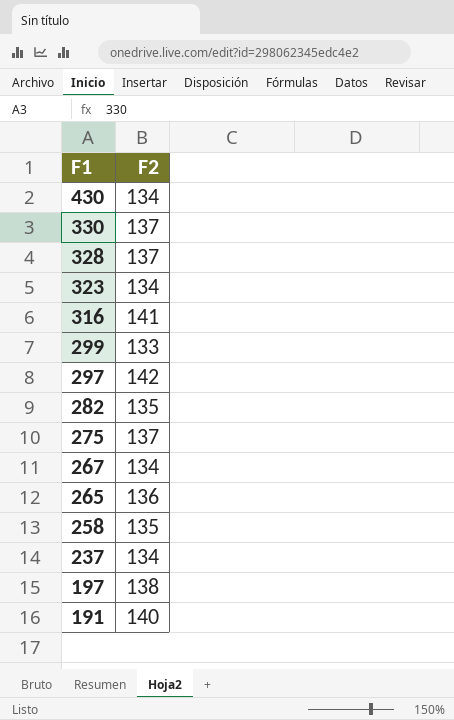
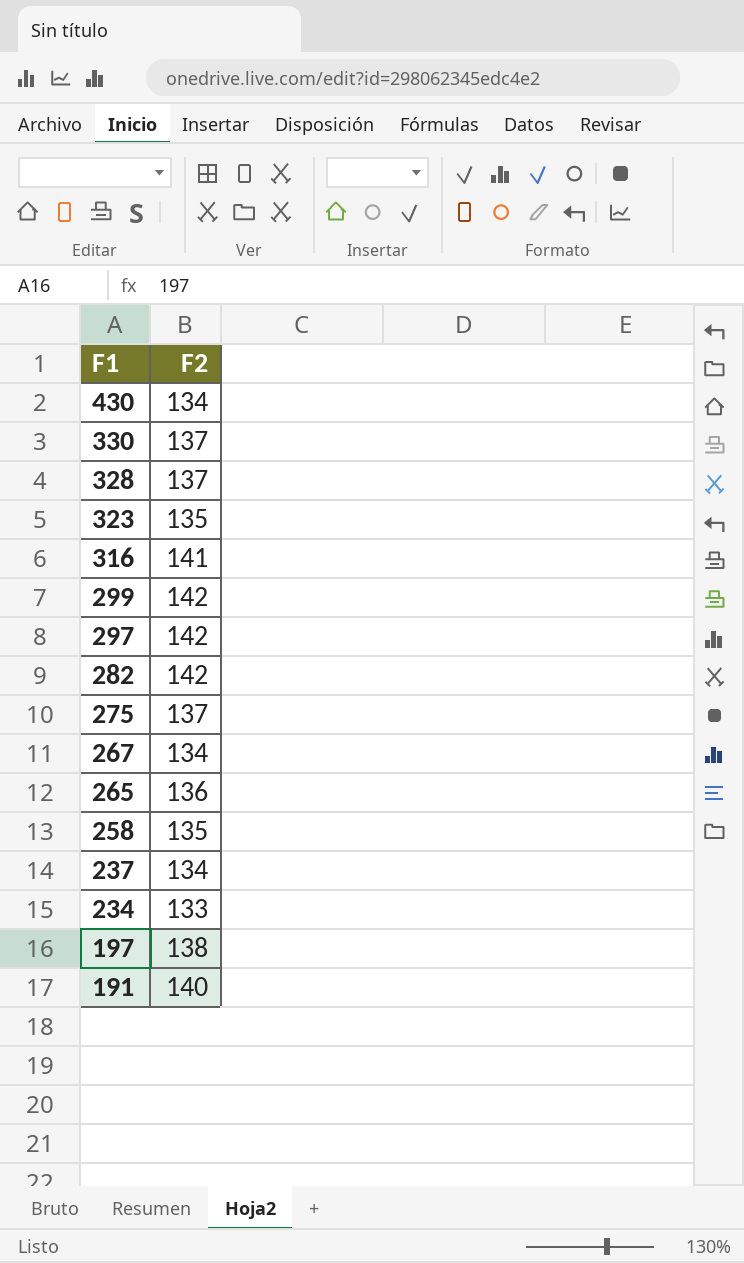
323 | F2: 134 -> 135
299 | F2: 133 -> 142
282 | F2: 135 -> 142
row 234: none -> 133

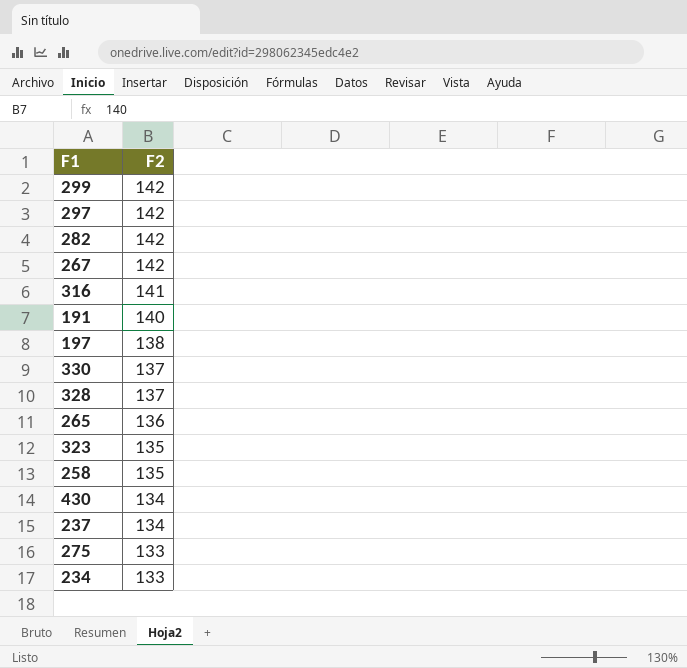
row order: F1 descending -> F2 descending
267 | F2: 134 -> 142
275 | F2: 137 -> 133

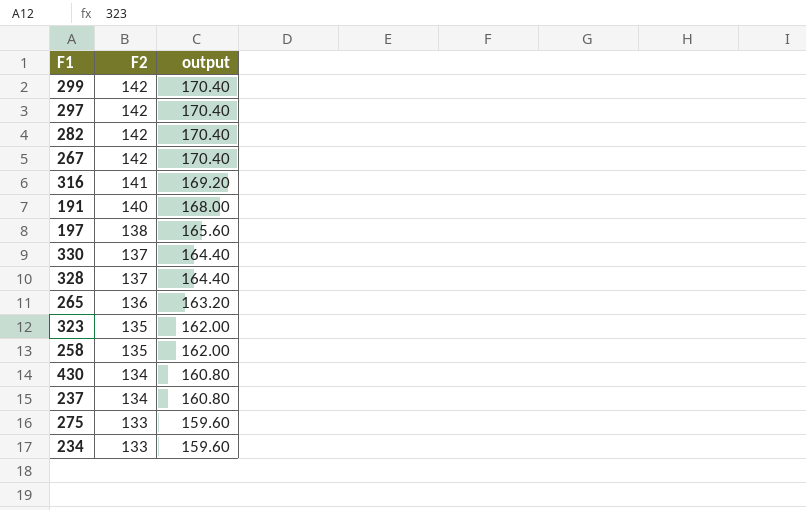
column output | formula: none -> [F2] * 1.2

